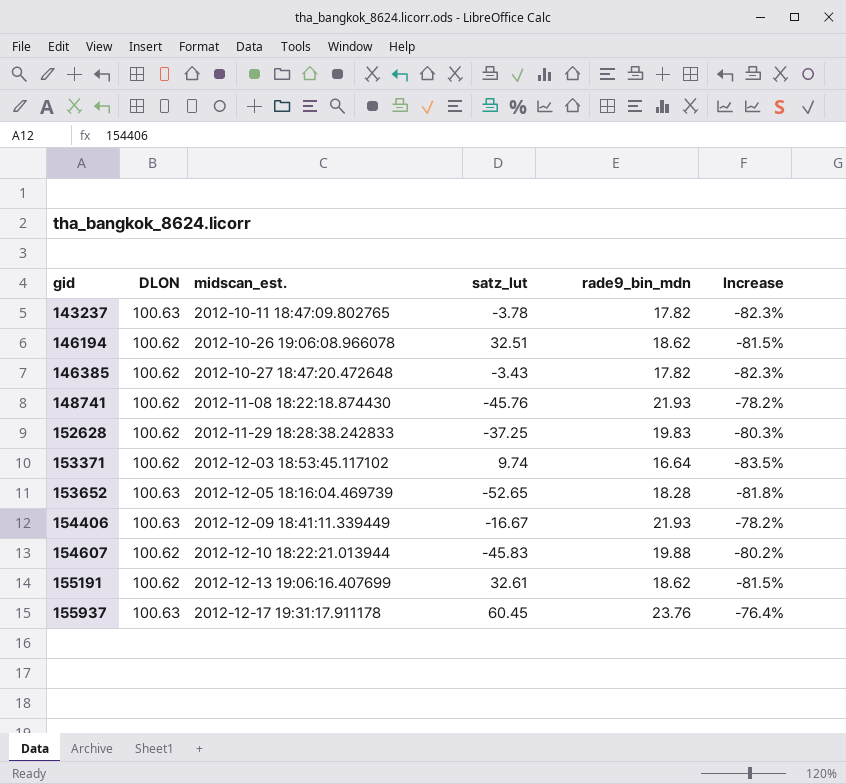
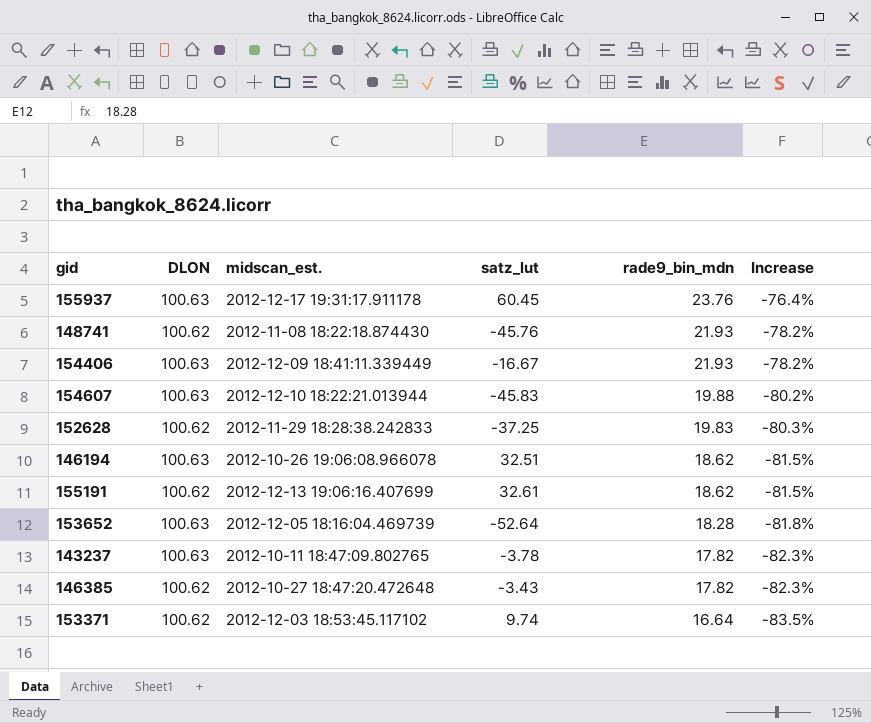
row order: gid ascending -> rade9_bin_mdn descending
154607 | DLON: 100.62 -> 100.63
146194 | DLON: 100.62 -> 100.63
153652 | satz_lut: -52.65 -> -52.64

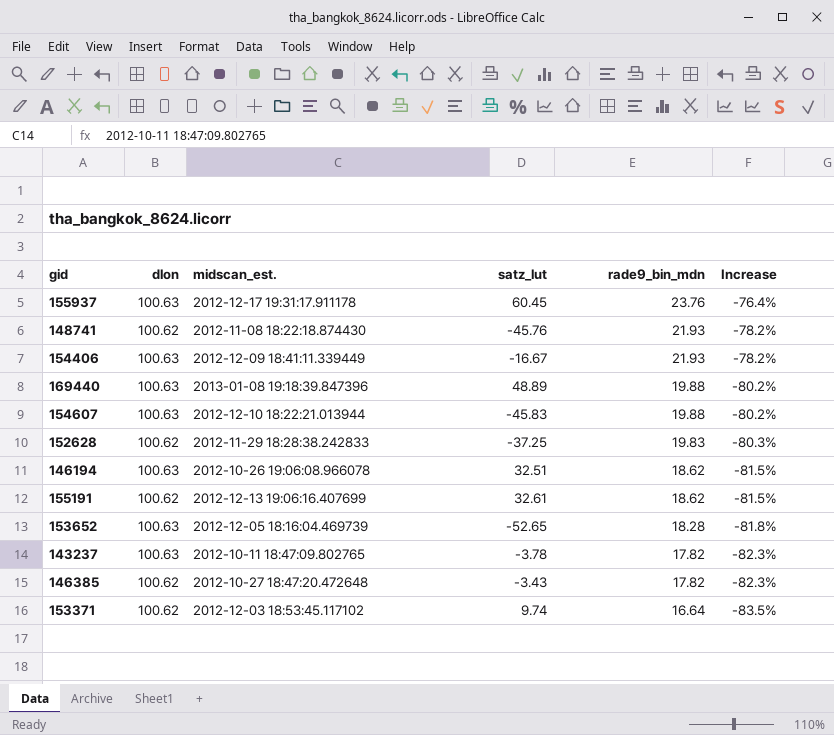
column name: DLON -> dlon
row 169440: none -> 100.63 | 2013-01-08 19:18:39.847396 | 48.89 | 19.88 | -80.2%
153652 | satz_lut: -52.64 -> -52.65

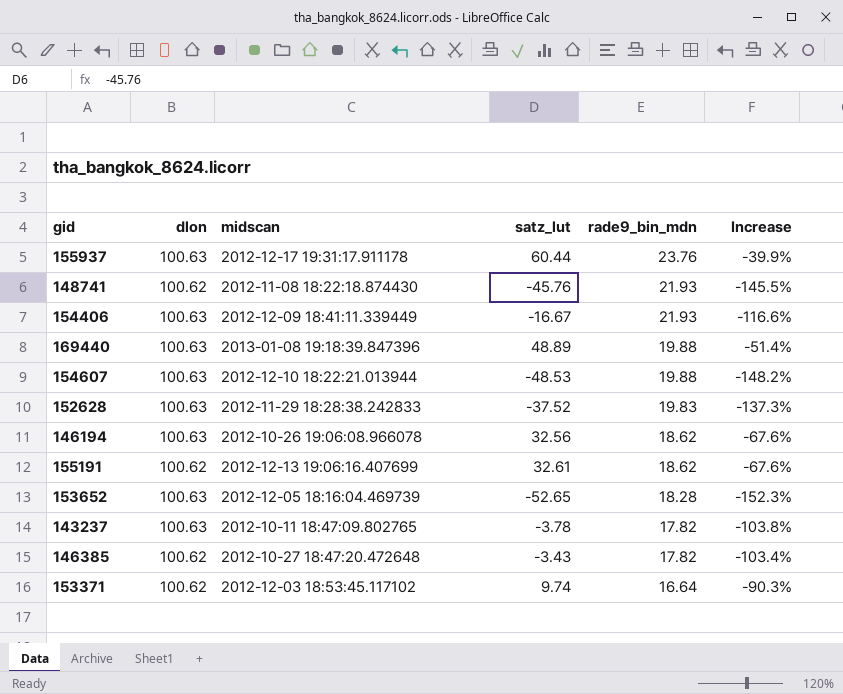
column name: midscan_est. -> midscan
column Increase | formula: ([rade9_bin_mdn] - [dlon]) / [dlon] -> ([satz_lut] - [dlon]) / [dlon]
155937 | satz_lut: 60.45 -> 60.44
154607 | satz_lut: -45.83 -> -48.53
152628 | dlon: 100.62 -> 100.63
152628 | satz_lut: -37.25 -> -37.52
146194 | satz_lut: 32.51 -> 32.56

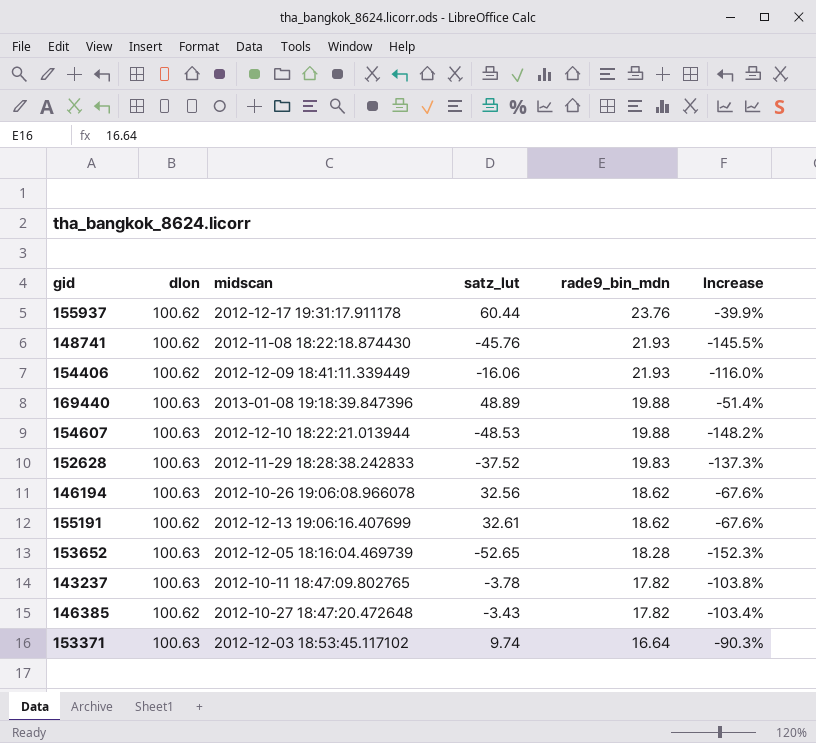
155937 | dlon: 100.63 -> 100.62
154406 | dlon: 100.63 -> 100.62
154406 | satz_lut: -16.67 -> -16.06
154406 | Increase: -116.6% -> -116.0%
153371 | dlon: 100.62 -> 100.63

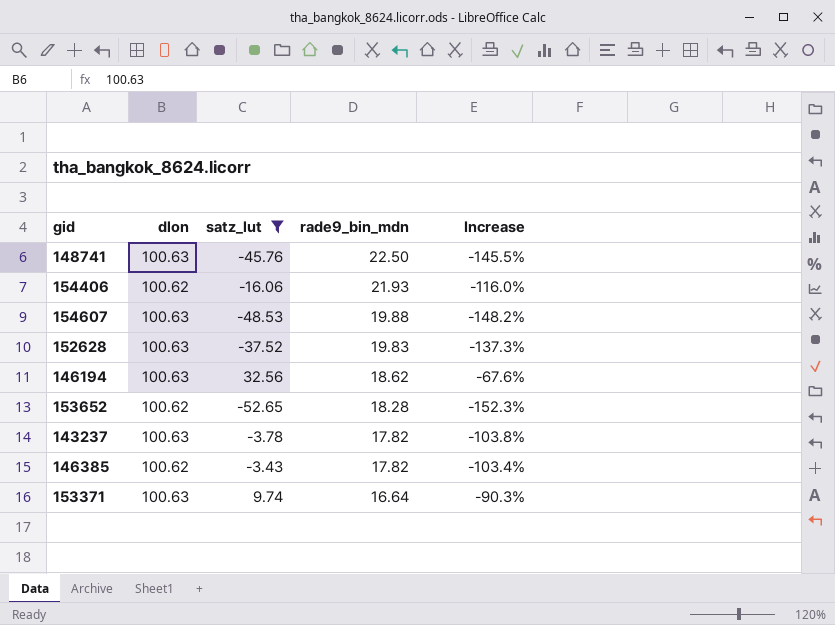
filter: none -> satz_lut <= 32.56
column midscan | position: 3 -> none
148741 | dlon: 100.62 -> 100.63
148741 | rade9_bin_mdn: 21.93 -> 22.50
153652 | dlon: 100.63 -> 100.62

